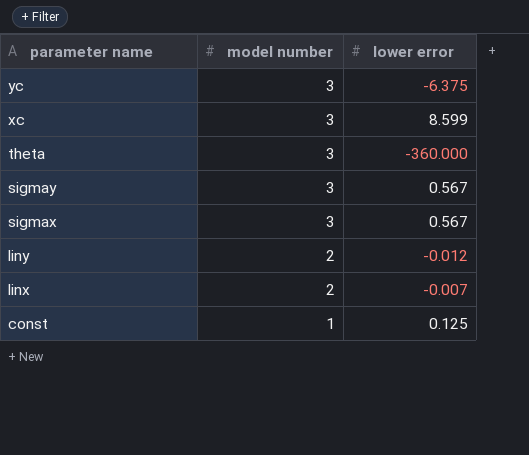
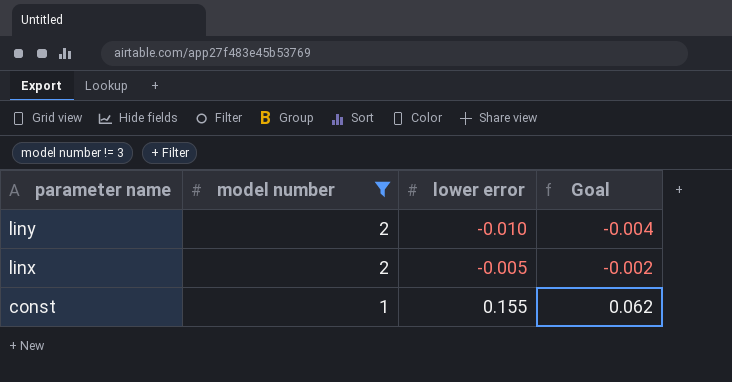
filter: none -> model number != 3
column Goal | formula: none -> [lower error] * 0.4
liny | lower error: -0.012 -> -0.010
linx | lower error: -0.007 -> -0.005
const | lower error: 0.125 -> 0.155

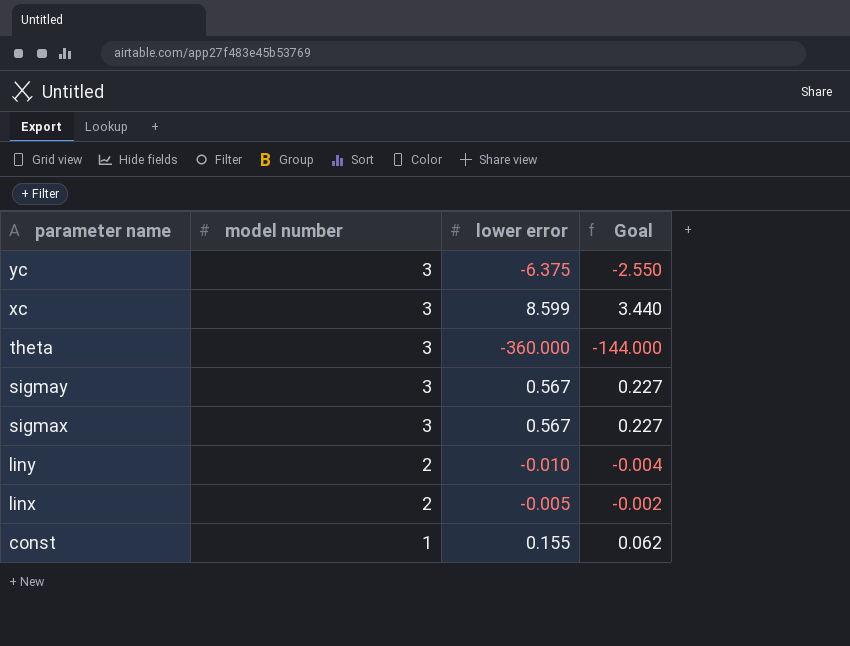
filter: model number != 3 -> none

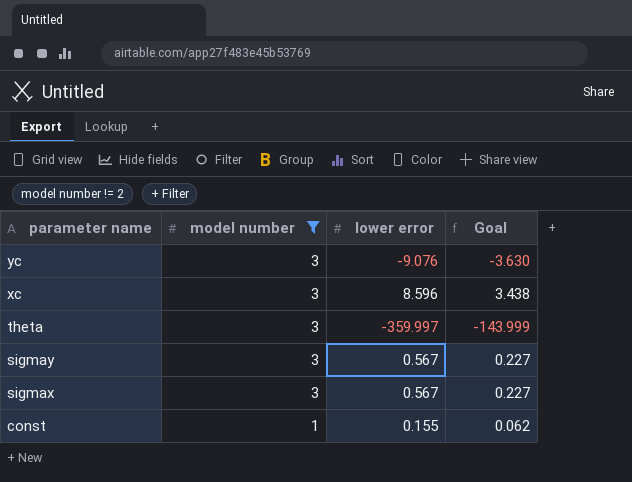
filter: none -> model number != 2
yc | lower error: -6.375 -> -9.076
yc | Goal: -2.550 -> -3.630
xc | lower error: 8.599 -> 8.596
xc | Goal: 3.440 -> 3.438
theta | lower error: -360.000 -> -359.997
theta | Goal: -144.000 -> -143.999

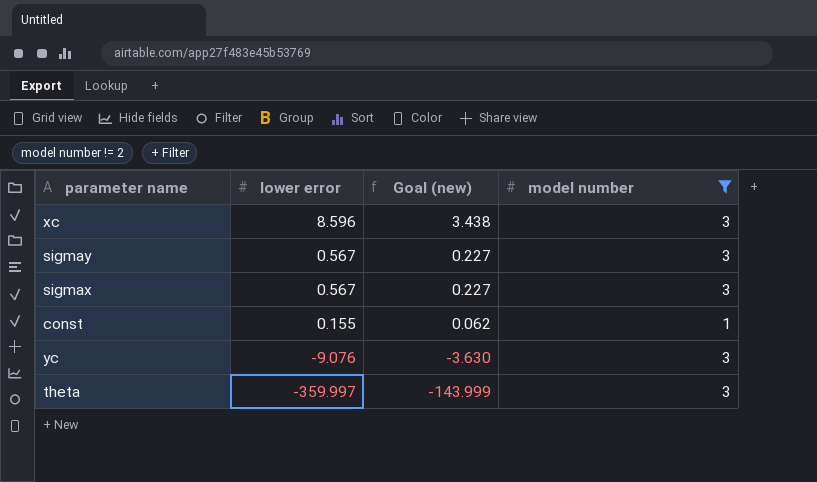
row order: parameter name descending -> lower error descending
column name: Goal -> Goal (new)
column model number | position: 2 -> 4

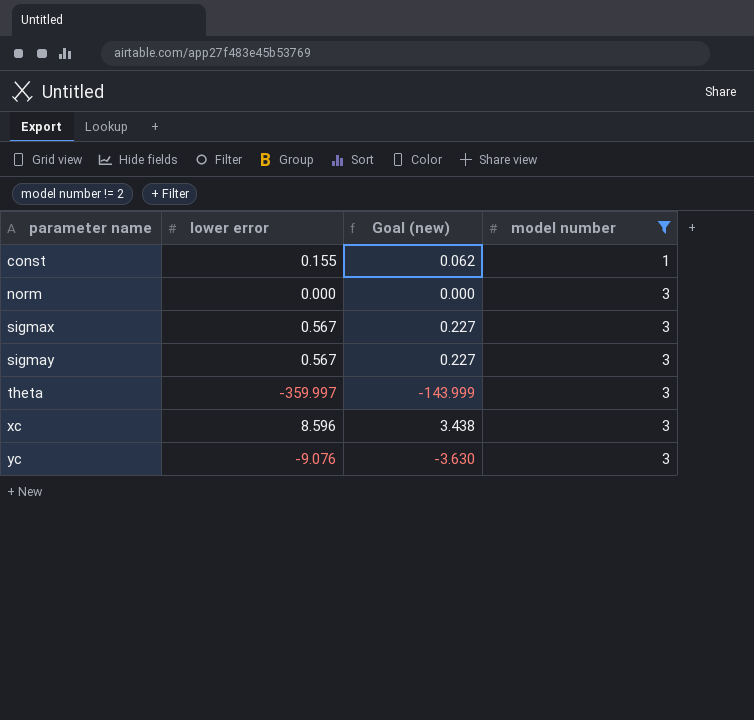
row order: lower error descending -> parameter name ascending
row norm: none -> 0.000 | 0.000 | 3

